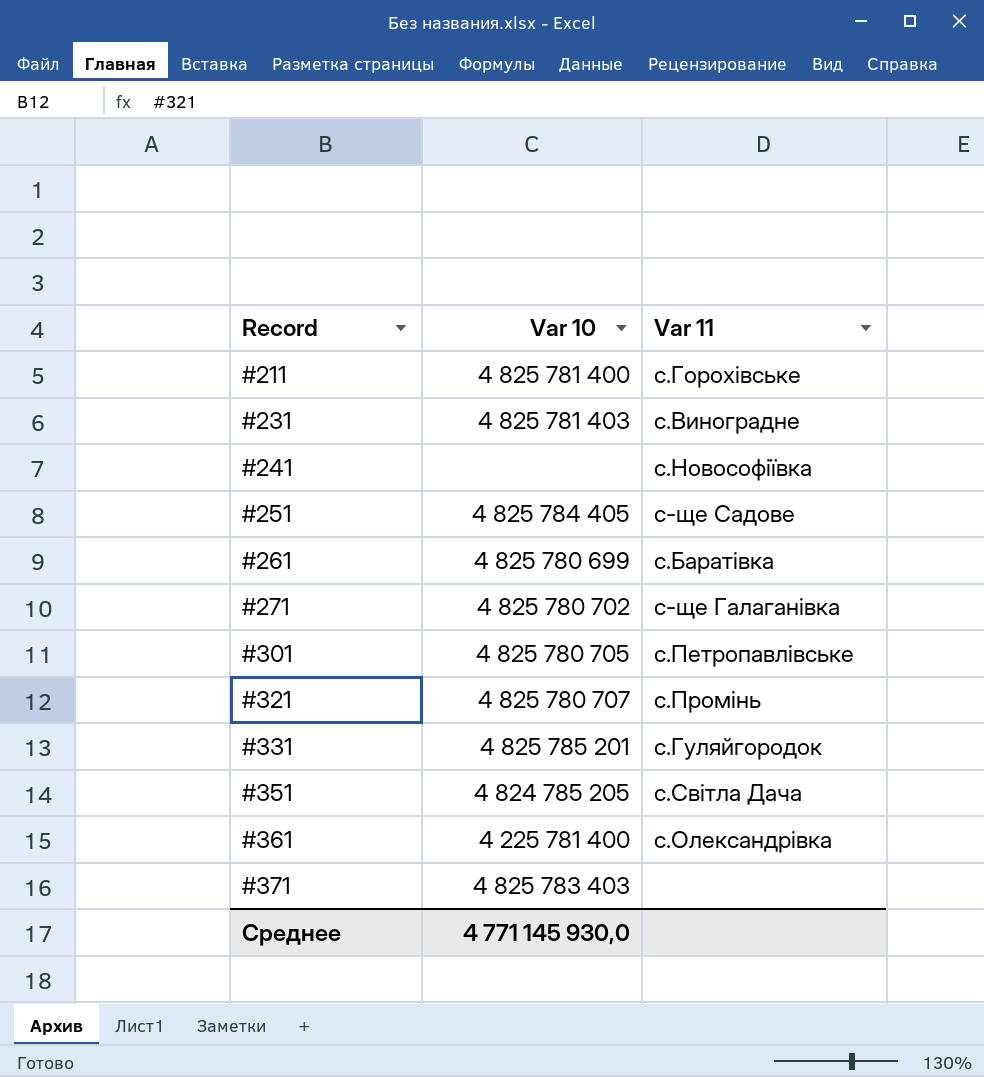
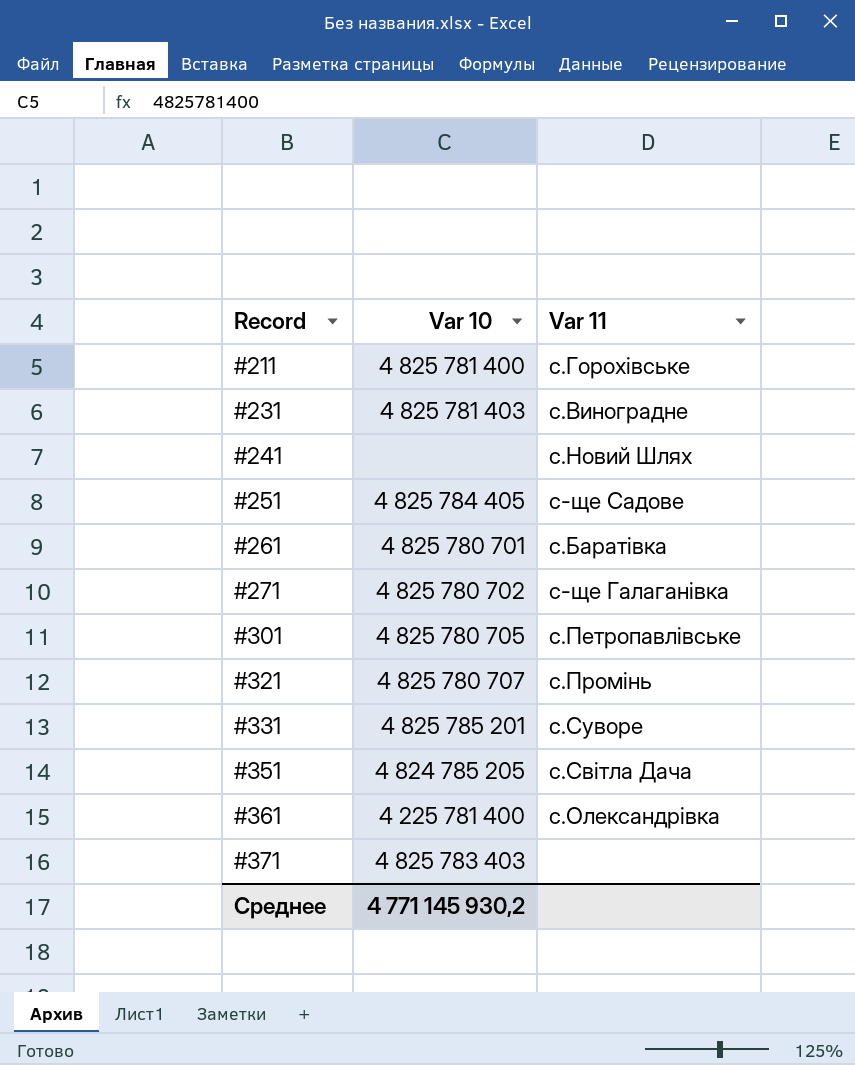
#241 | Var 11: с.Новософіївка -> с.Новий Шлях
#261 | Var 10: 4 825 780 699 -> 4 825 780 701
#331 | Var 11: с.Гуляйгородок -> с.Суворе
Среднее | Var 10: 4 771 145 930,0 -> 4 771 145 930,2

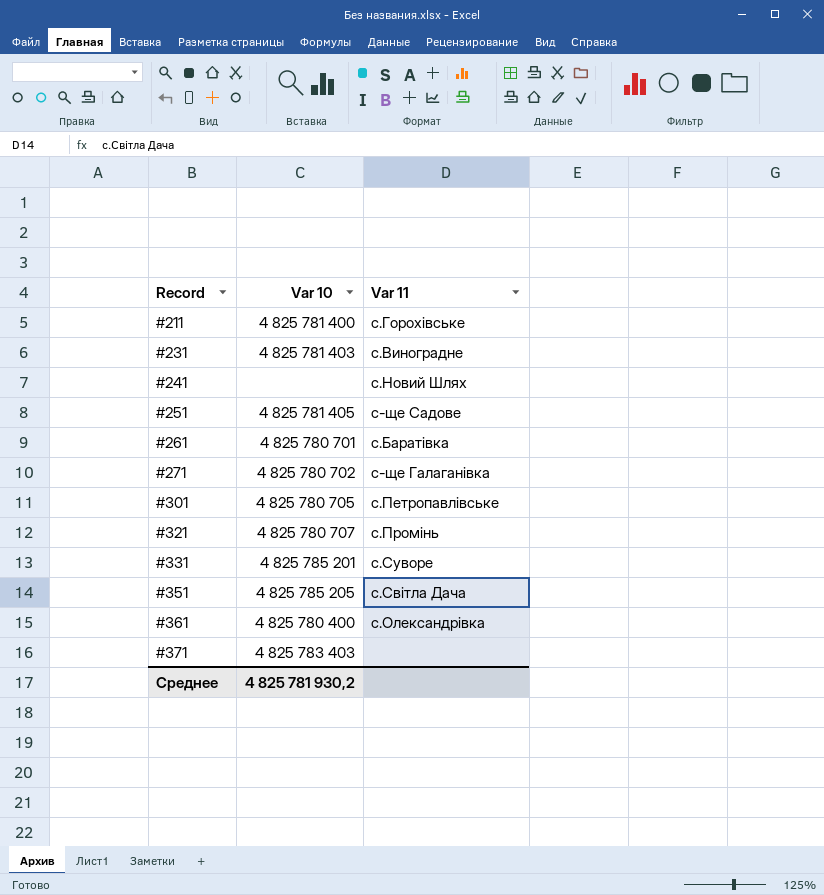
#251 | Var 10: 4 825 784 405 -> 4 825 781 405
#351 | Var 10: 4 824 785 205 -> 4 825 785 205
#361 | Var 10: 4 225 781 400 -> 4 825 780 400
Среднее | Var 10: 4 771 145 930,2 -> 4 825 781 930,2

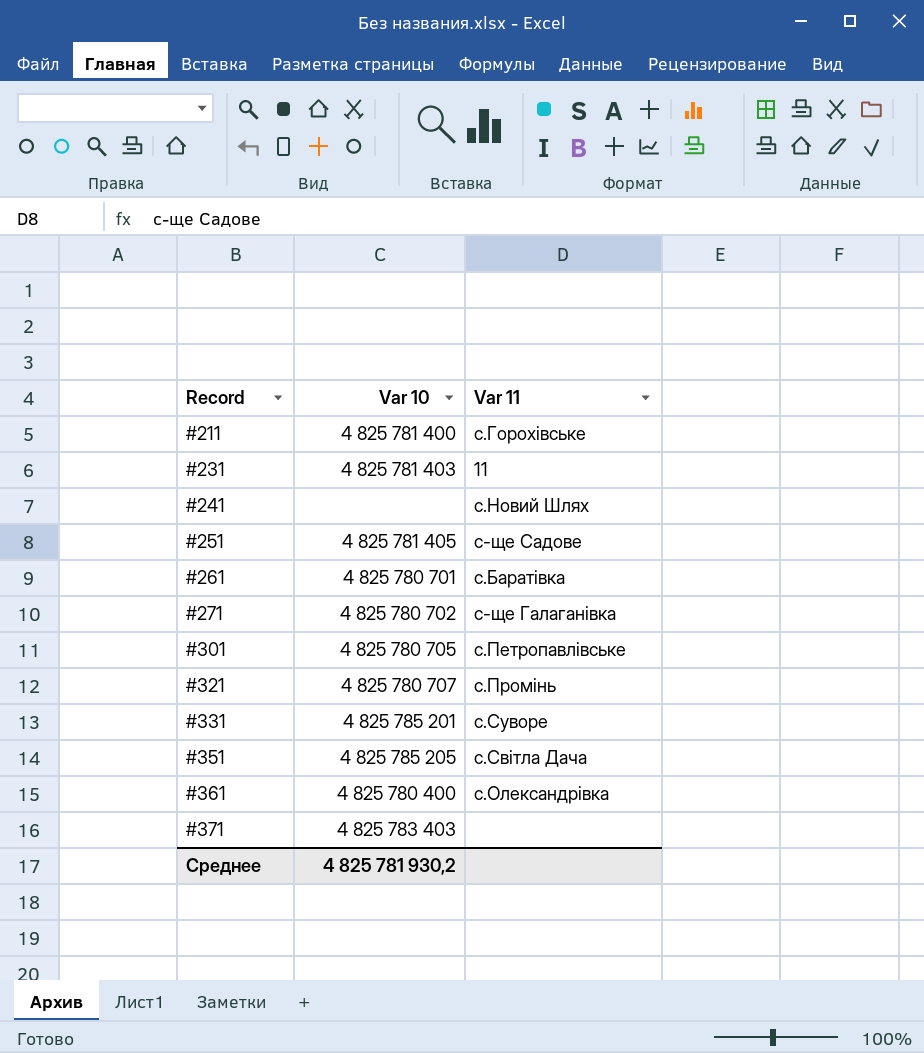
#231 | Var 11: с.Виноградне -> 11

